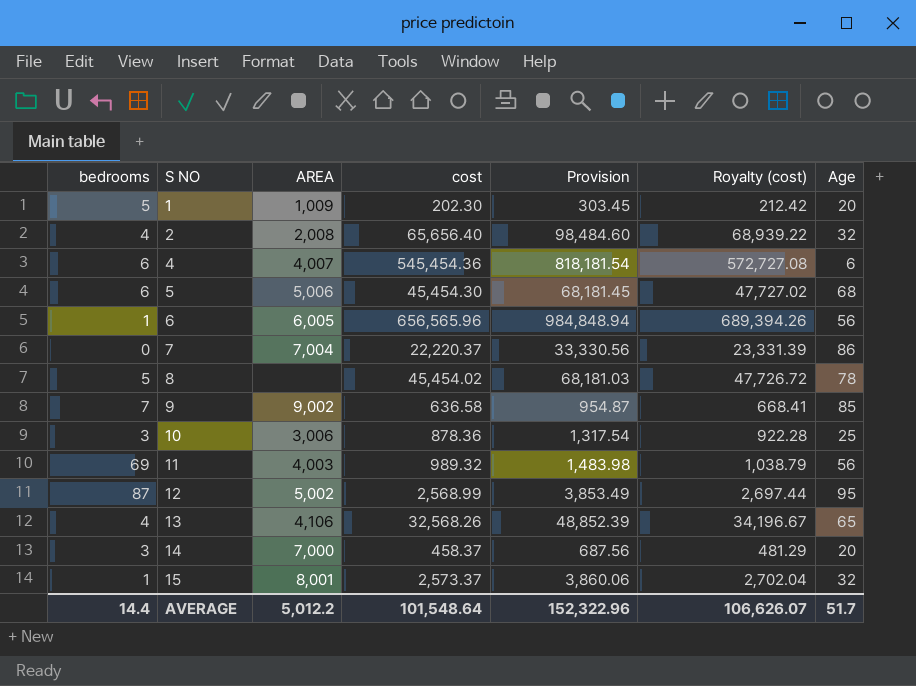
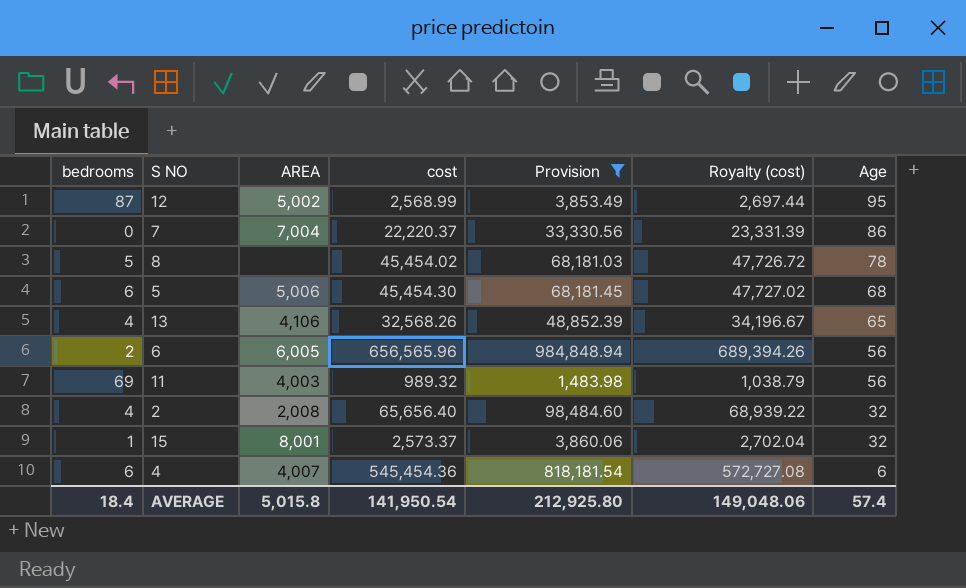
filter: none -> Provision >= 1,483.98
row order: S NO ascending -> Age descending
6 | bedrooms: 1 -> 2
AVERAGE | bedrooms: 14.4 -> 18.4
AVERAGE | AREA: 5,012.2 -> 5,015.8
AVERAGE | cost: 101,548.64 -> 141,950.54
AVERAGE | Provision: 152,322.96 -> 212,925.80
AVERAGE | Royalty (cost): 106,626.07 -> 149,048.06
AVERAGE | Age: 51.7 -> 57.4

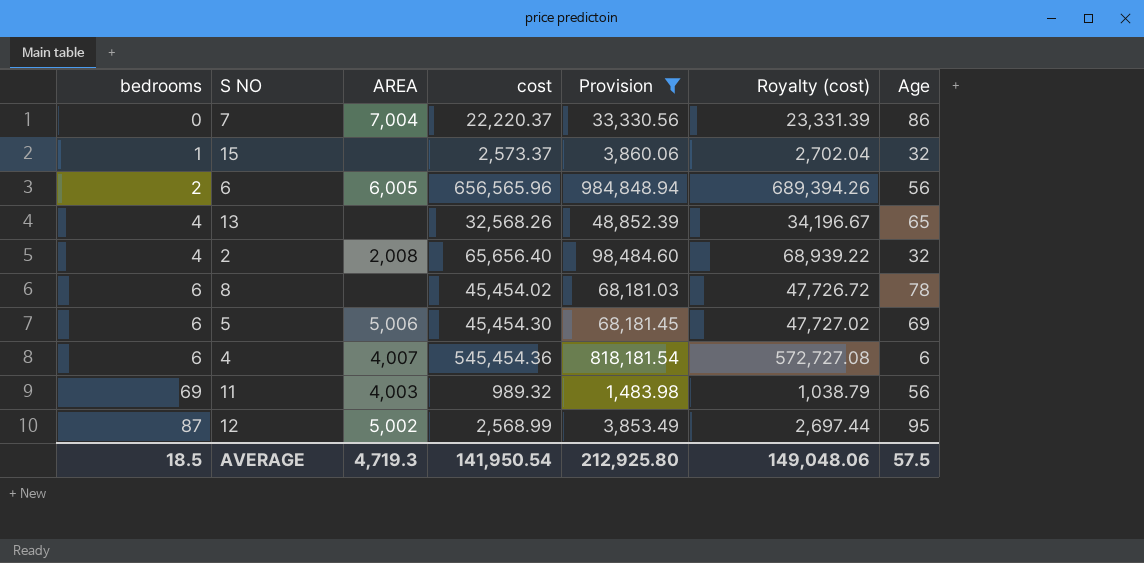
row order: Age descending -> bedrooms ascending
15 | AREA: 8,001 -> none
13 | AREA: 4,106 -> none
8 | bedrooms: 5 -> 6
5 | Age: 68 -> 69
AVERAGE | bedrooms: 18.4 -> 18.5
AVERAGE | AREA: 5,015.8 -> 4,719.3
AVERAGE | Age: 57.4 -> 57.5

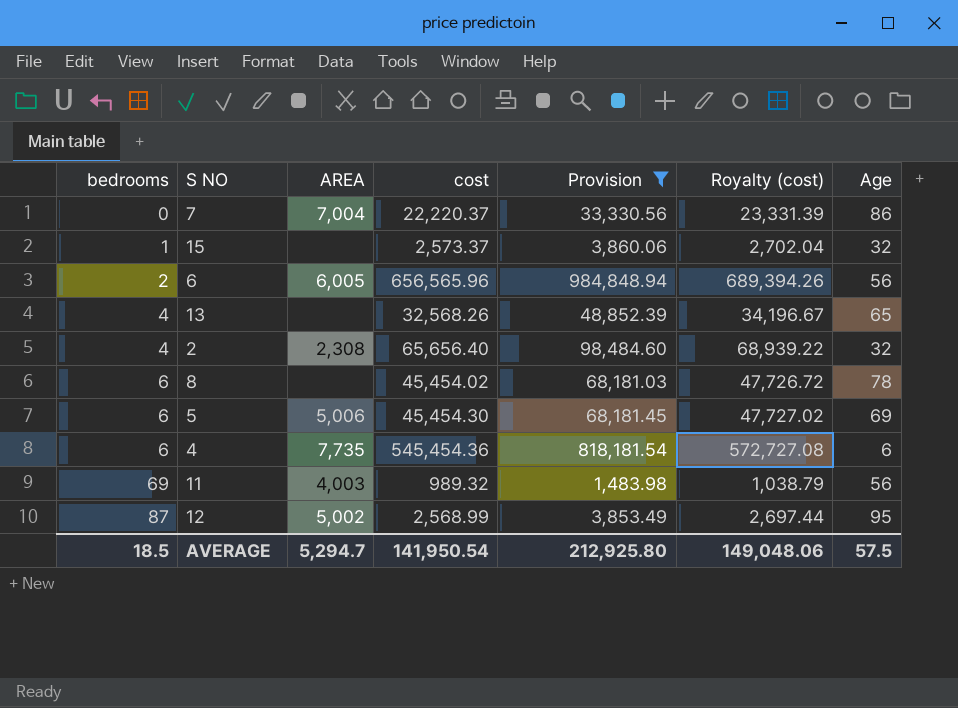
2 | AREA: 2,008 -> 2,308
4 | AREA: 4,007 -> 7,735
AVERAGE | AREA: 4,719.3 -> 5,294.7

